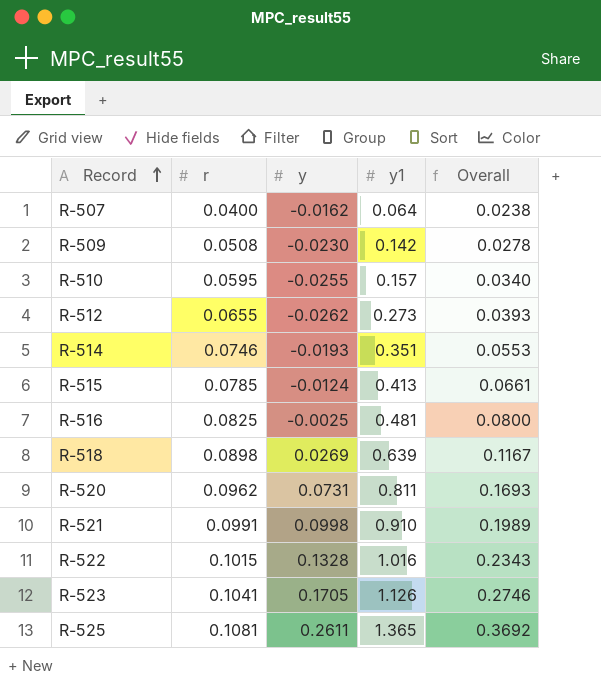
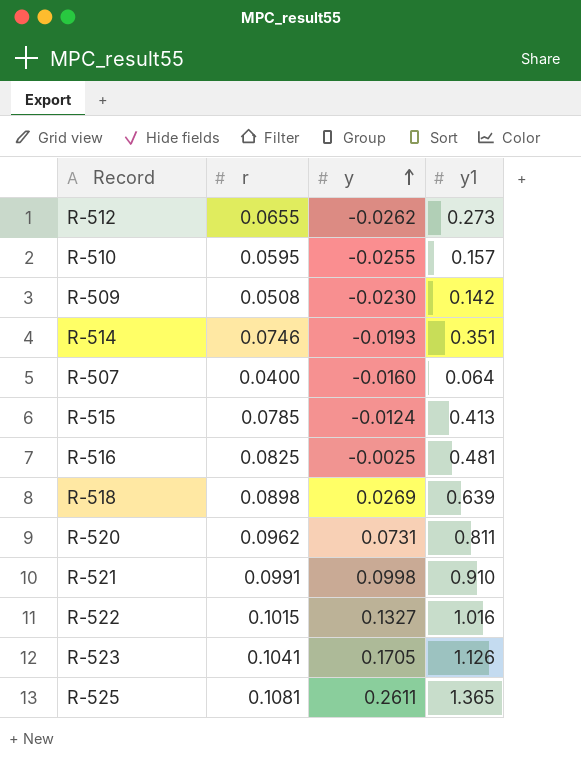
row order: Record ascending -> y ascending
column Overall | formula: [r] + [y] -> none
R-507 | y: -0.0162 -> -0.0160
R-522 | y: 0.1328 -> 0.1327

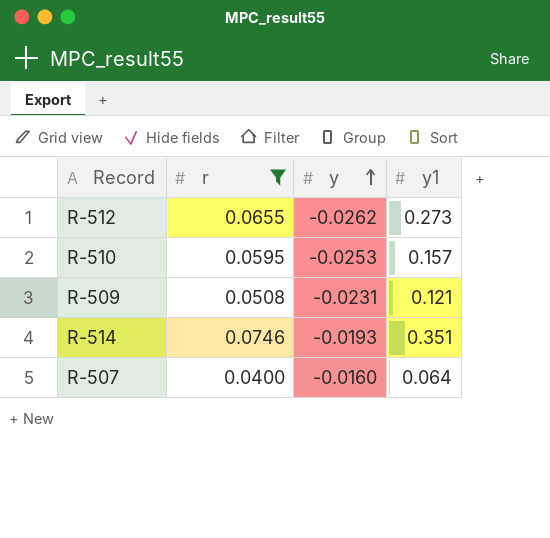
filter: none -> r <= 0.0746
R-510 | y: -0.0255 -> -0.0253
R-509 | y: -0.0230 -> -0.0231
R-509 | y1: 0.142 -> 0.121

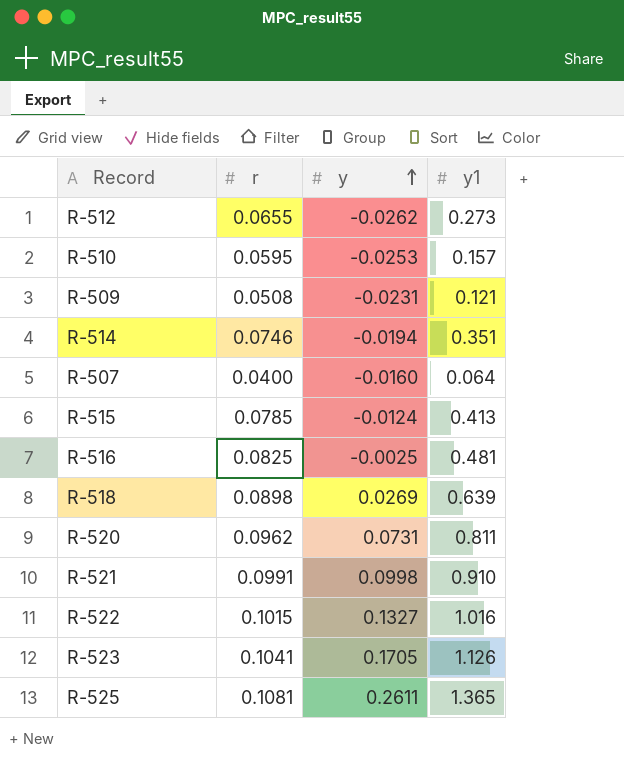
filter: r <= 0.0746 -> none
R-514 | y: -0.0193 -> -0.0194

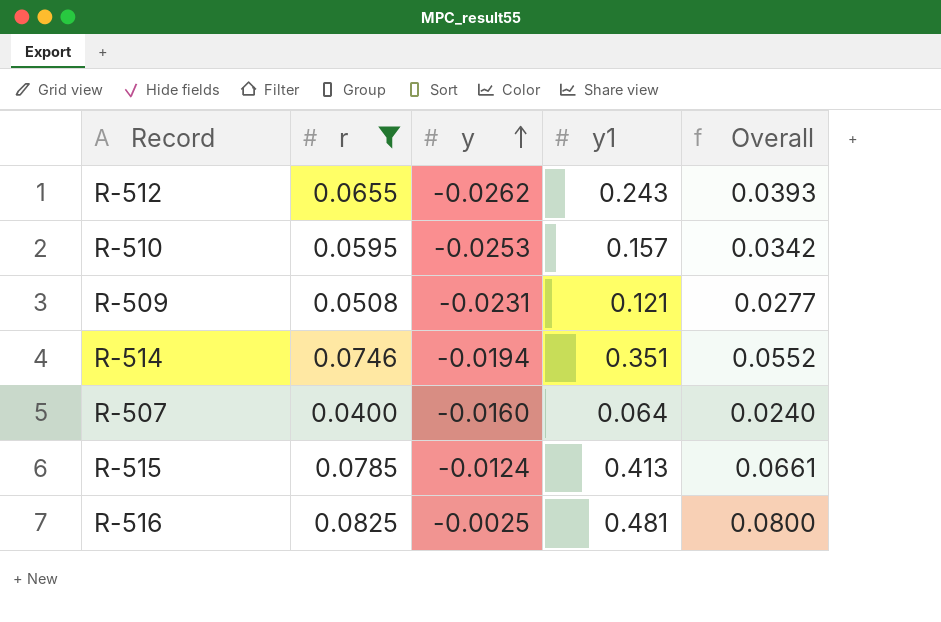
filter: none -> r <= 0.0825
column Overall | formula: none -> [r] + [y]
R-512 | y1: 0.273 -> 0.243

